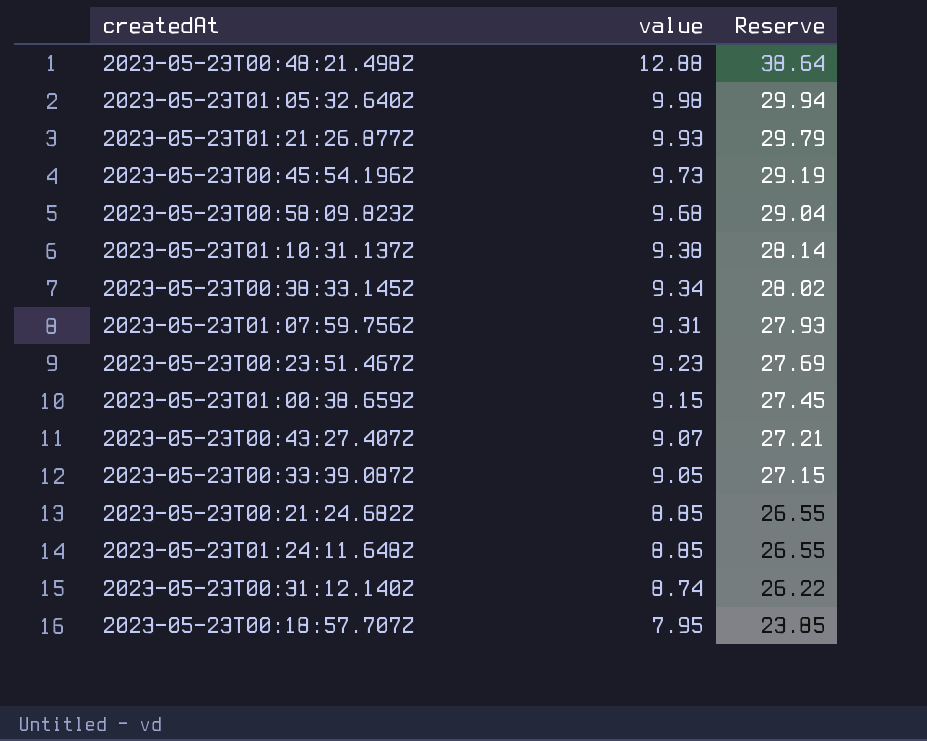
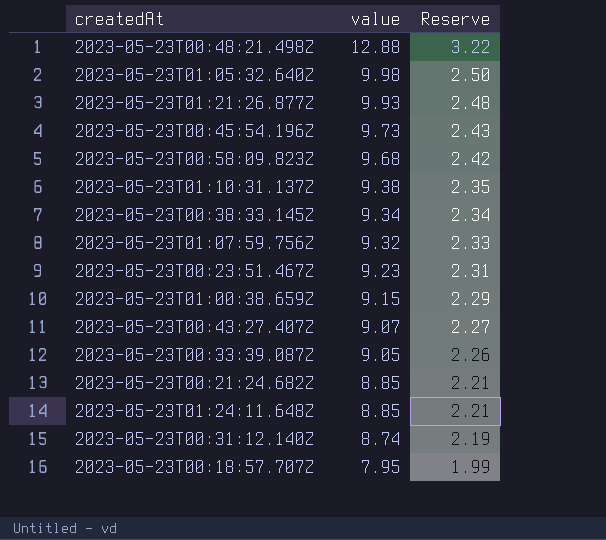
column Reserve | formula: [value] * 3 -> [value] * 0.25
2023-05-23T01:07:59.756Z | value: 9.31 -> 9.32

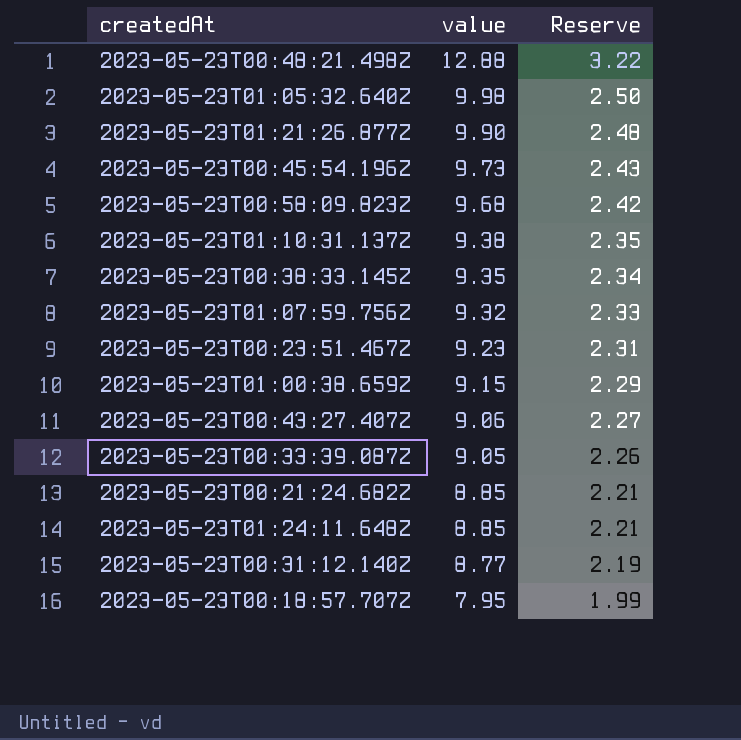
2023-05-23T01:21:26.877Z | value: 9.93 -> 9.90
2023-05-23T00:38:33.145Z | value: 9.34 -> 9.35
2023-05-23T00:43:27.407Z | value: 9.07 -> 9.06
2023-05-23T00:31:12.140Z | value: 8.74 -> 8.77

